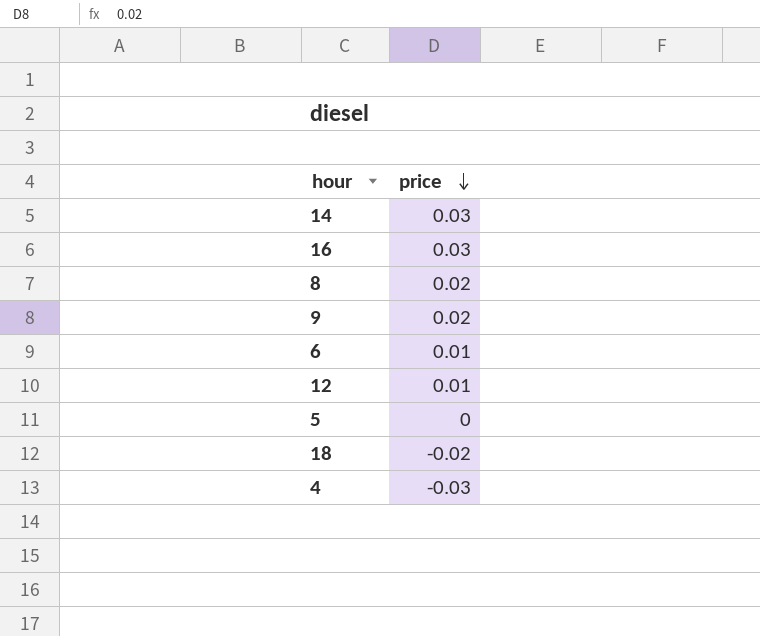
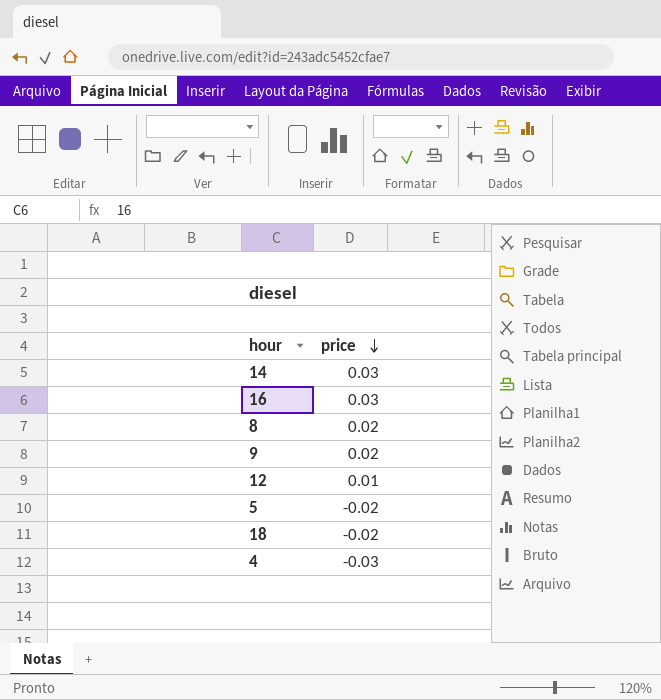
row 6: 0.01 -> none
5 | price: 0 -> -0.02

